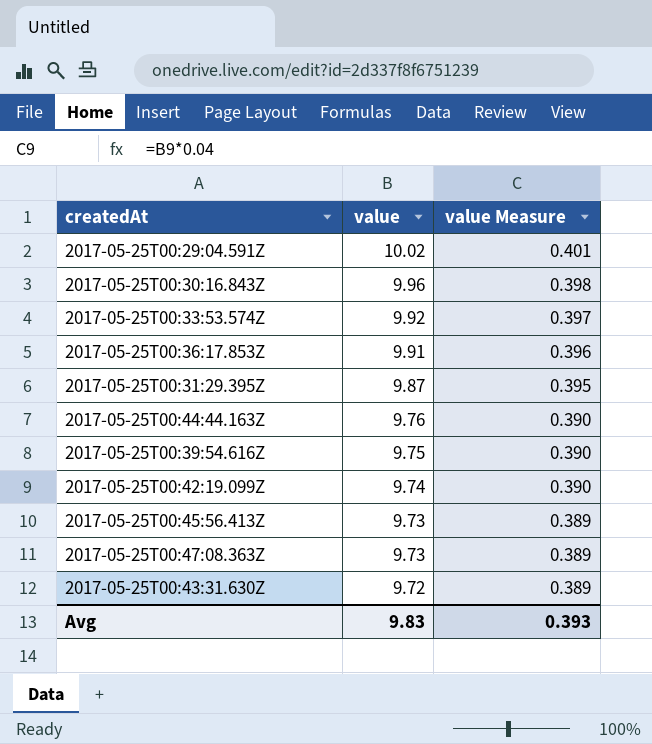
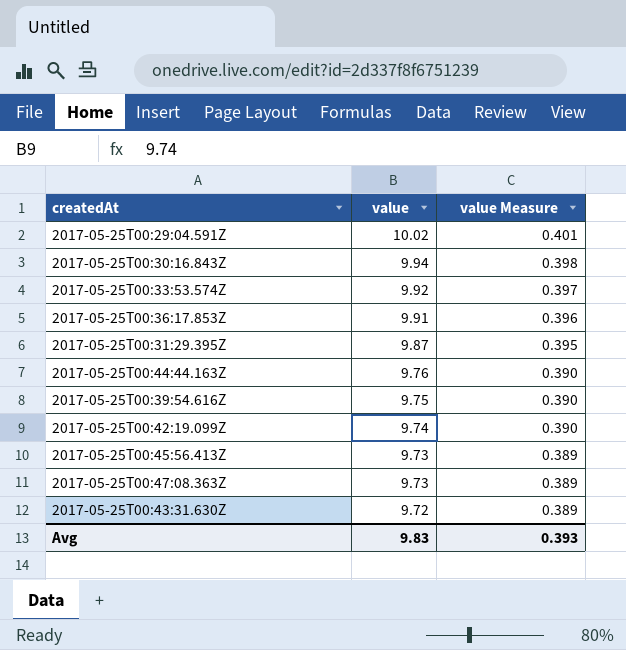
2017-05-25T00:30:16.843Z | value: 9.96 -> 9.94

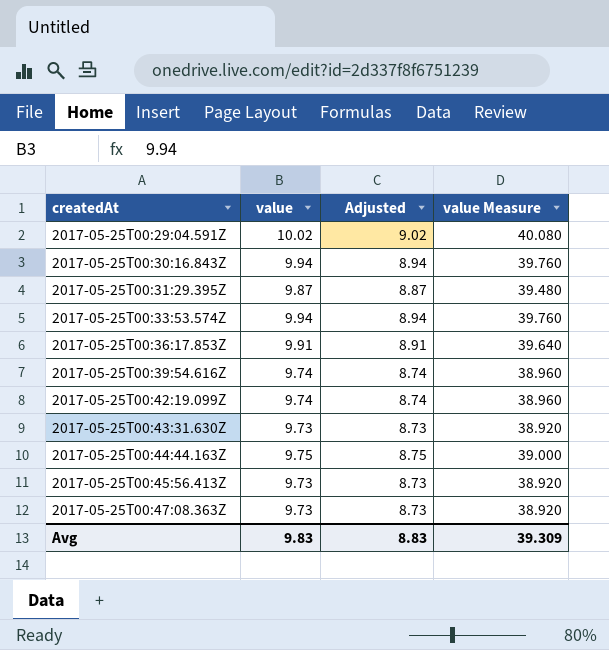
row order: value descending -> createdAt ascending
column Adjusted | formula: none -> [value] - 1
column value Measure | formula: [value] * 0.04 -> [value] * 4
2017-05-25T00:33:53.574Z | value: 9.92 -> 9.94
2017-05-25T00:39:54.616Z | value: 9.75 -> 9.74
2017-05-25T00:43:31.630Z | value: 9.72 -> 9.73
2017-05-25T00:44:44.163Z | value: 9.76 -> 9.75
Avg | value Measure: 0.393 -> 39.309

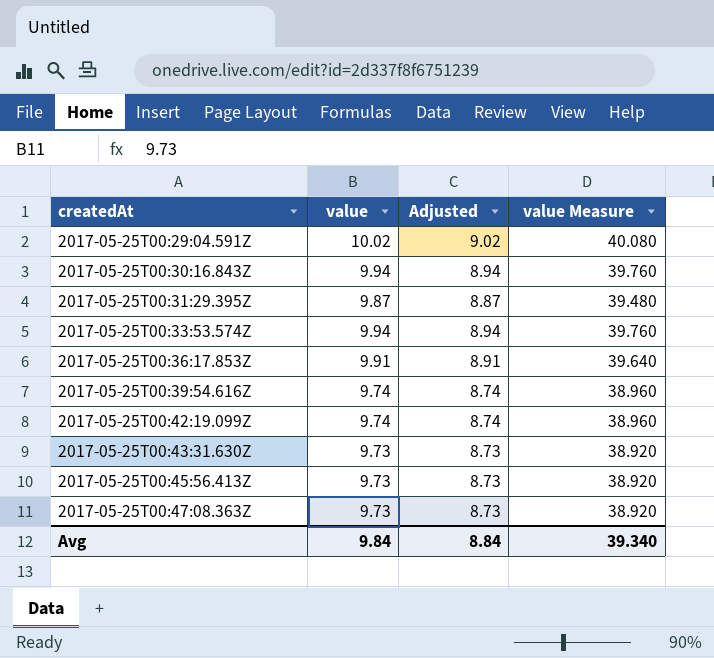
row 2017-05-25T00:44:44.163Z: 9.75 | 8.75 | 39.000 -> none
Avg | value: 9.83 -> 9.84
Avg | Adjusted: 8.83 -> 8.84
Avg | value Measure: 39.309 -> 39.340

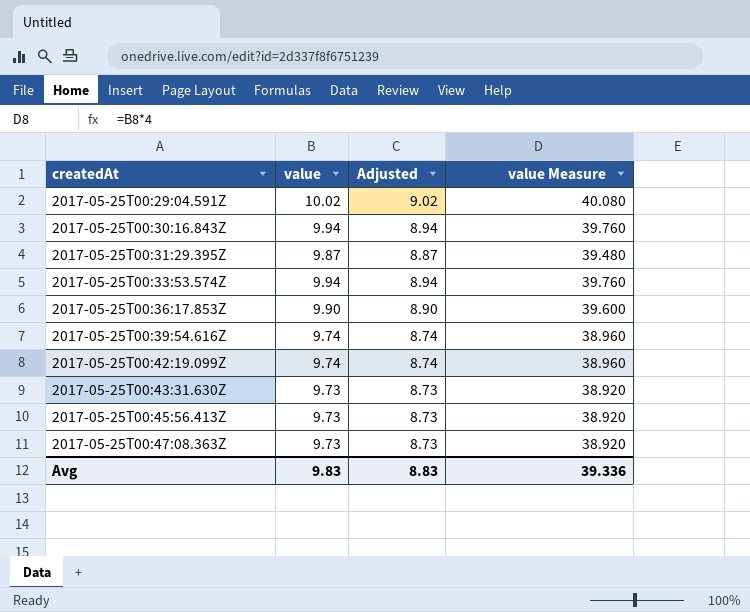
2017-05-25T00:36:17.853Z | value: 9.91 -> 9.90
2017-05-25T00:36:17.853Z | Adjusted: 8.91 -> 8.90
2017-05-25T00:36:17.853Z | value Measure: 39.640 -> 39.600
Avg | value: 9.84 -> 9.83
Avg | Adjusted: 8.84 -> 8.83
Avg | value Measure: 39.340 -> 39.336

